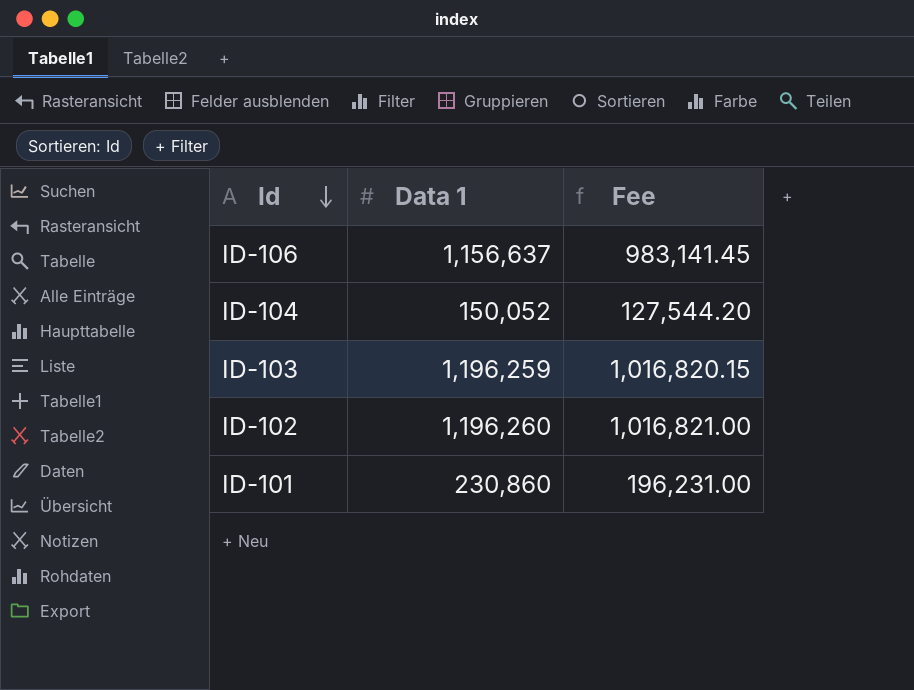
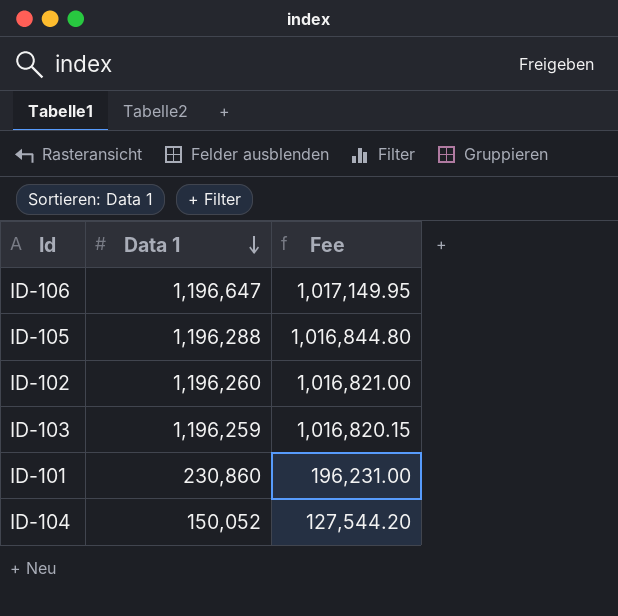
row order: Id descending -> Data 1 descending
ID-106 | Data 1: 1,156,637 -> 1,196,647
ID-106 | Fee: 983,141.45 -> 1,017,149.95
row ID-105: none -> 1,196,288 | 1,016,844.80

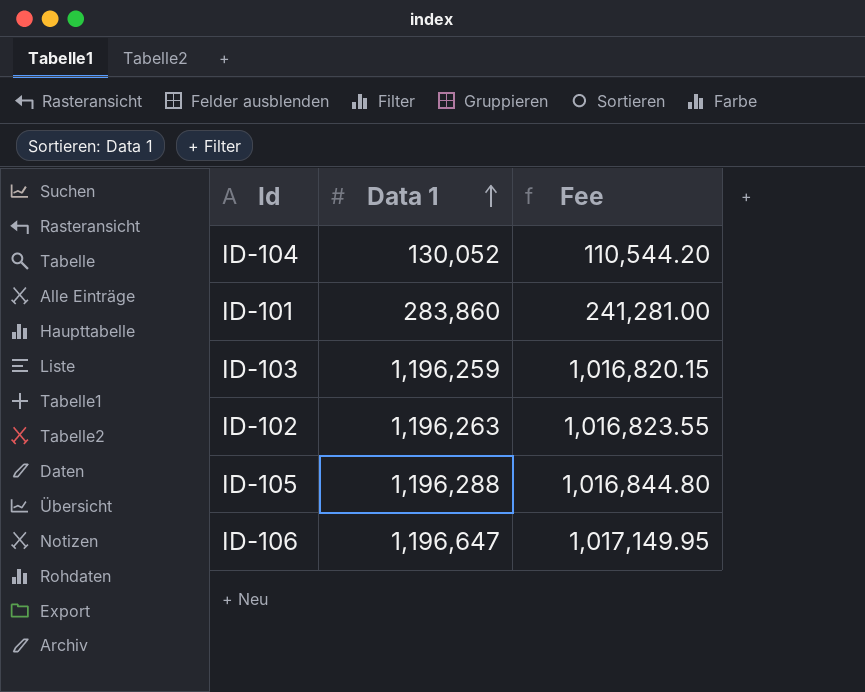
row order: Data 1 descending -> Data 1 ascending
ID-104 | Data 1: 150,052 -> 130,052
ID-104 | Fee: 127,544.20 -> 110,544.20
ID-101 | Data 1: 230,860 -> 283,860
ID-101 | Fee: 196,231.00 -> 241,281.00
ID-102 | Data 1: 1,196,260 -> 1,196,263
ID-102 | Fee: 1,016,821.00 -> 1,016,823.55

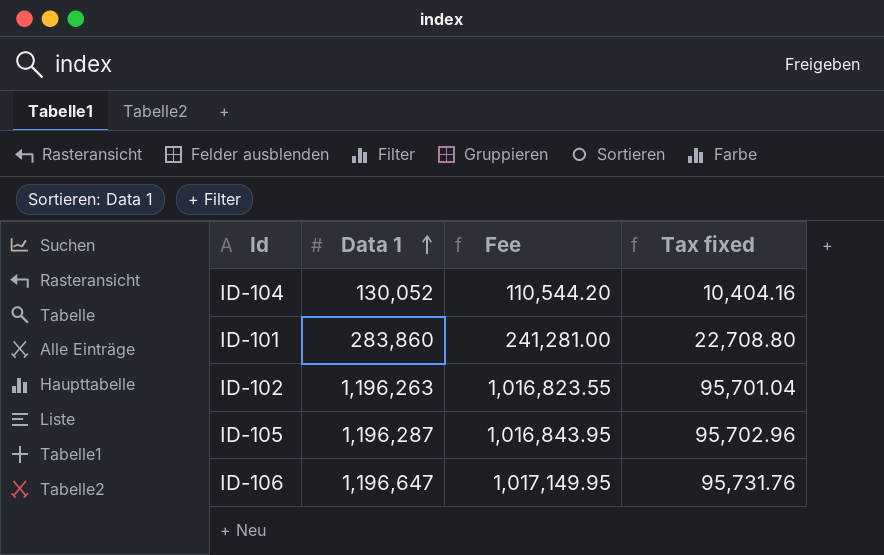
column Tax fixed | formula: none -> [Data 1] * 0.08
row ID-103: 1,196,259 | 1,016,820.15 -> none
ID-105 | Data 1: 1,196,288 -> 1,196,287
ID-105 | Fee: 1,016,844.80 -> 1,016,843.95

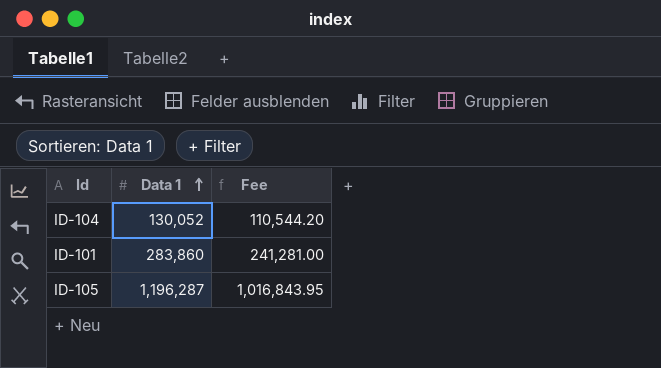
column Tax fixed | formula: [Data 1] * 0.08 -> none
row ID-102: 1,196,263 | 1,016,823.55 | 95,701.04 -> none
row ID-106: 1,196,647 | 1,017,149.95 | 95,731.76 -> none

